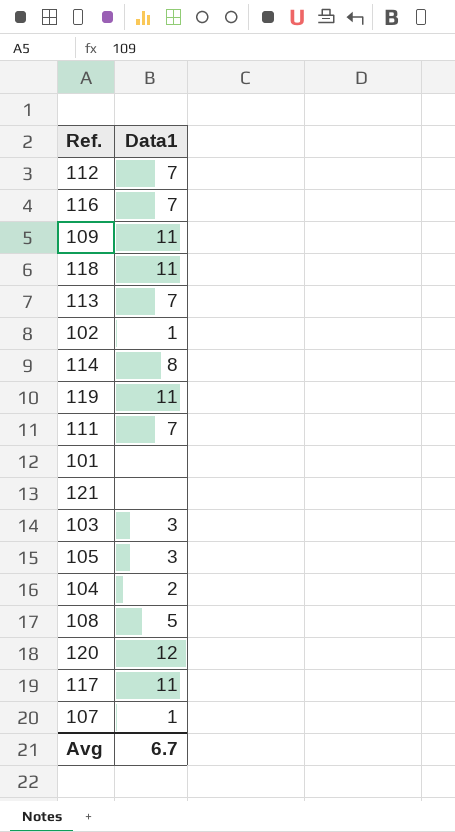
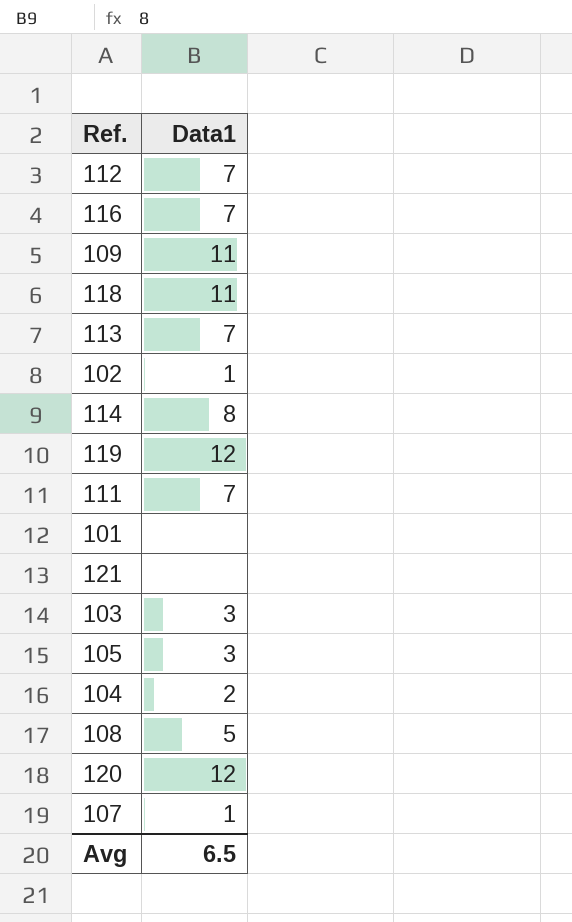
row 117: 11 -> none
119 | Data1: 11 -> 12
Avg | Data1: 6.7 -> 6.5

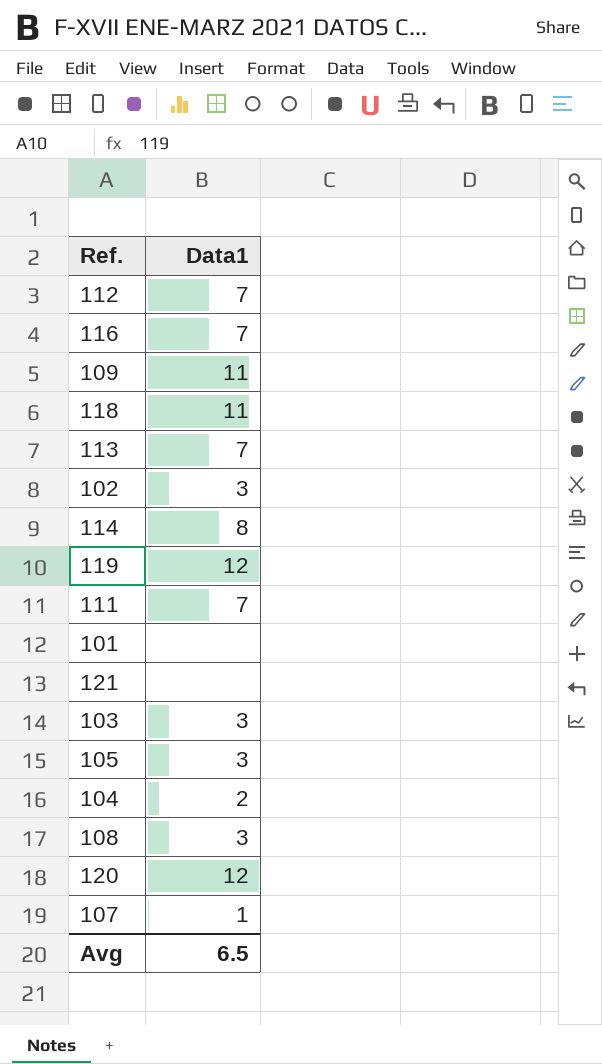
102 | Data1: 1 -> 3
108 | Data1: 5 -> 3

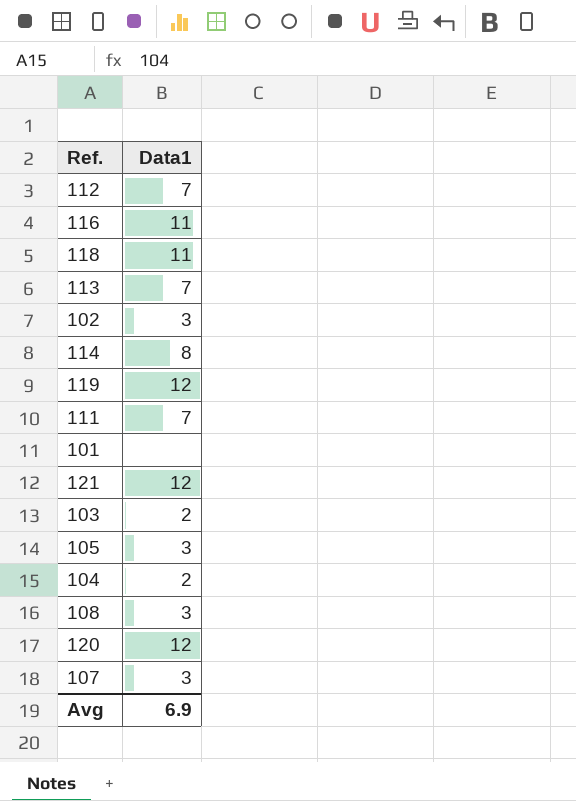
row 109: 11 -> none
116 | Data1: 7 -> 11
121 | Data1: none -> 12
103 | Data1: 3 -> 2
107 | Data1: 1 -> 3
Avg | Data1: 6.5 -> 6.9

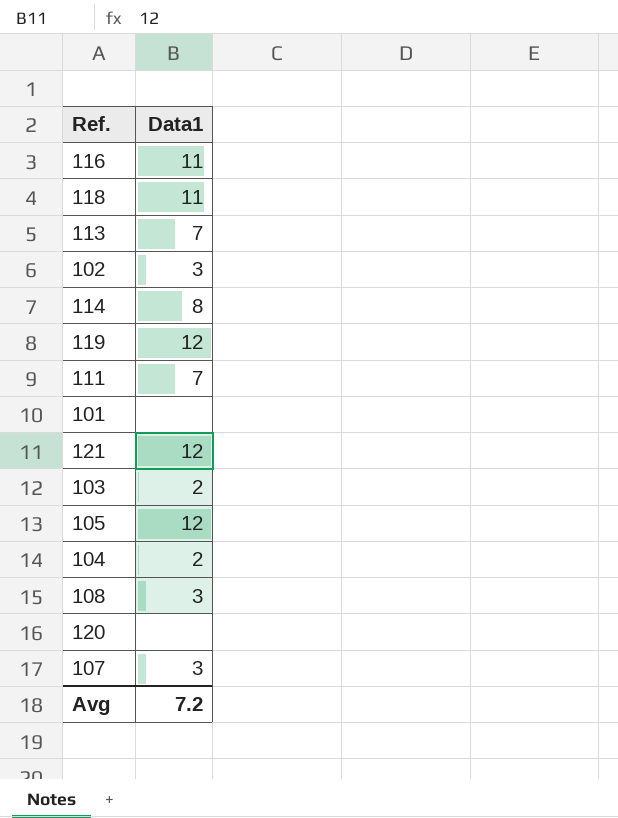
row 112: 7 -> none
105 | Data1: 3 -> 12
120 | Data1: 12 -> none
Avg | Data1: 6.9 -> 7.2

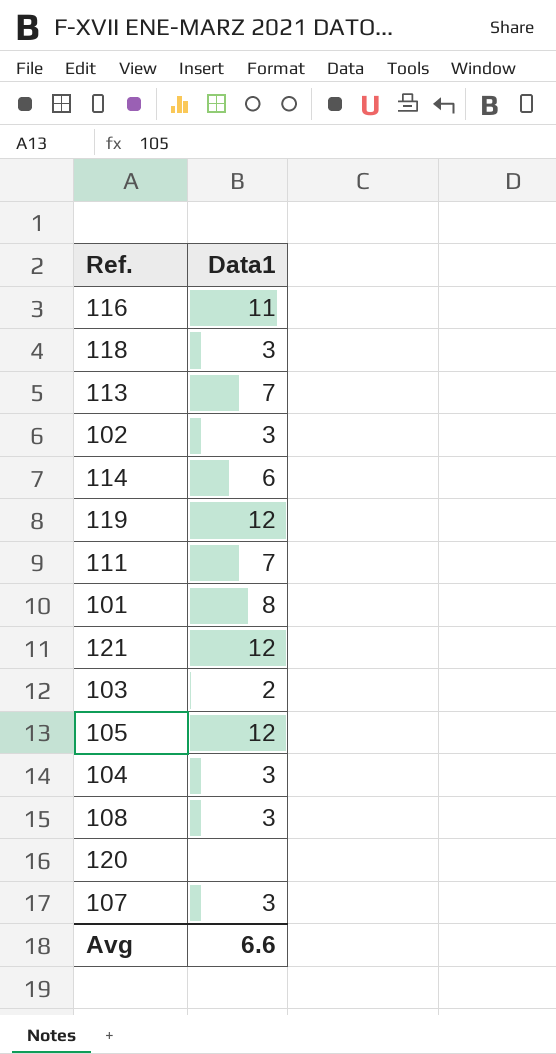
118 | Data1: 11 -> 3
114 | Data1: 8 -> 6
101 | Data1: none -> 8
104 | Data1: 2 -> 3
Avg | Data1: 7.2 -> 6.6

